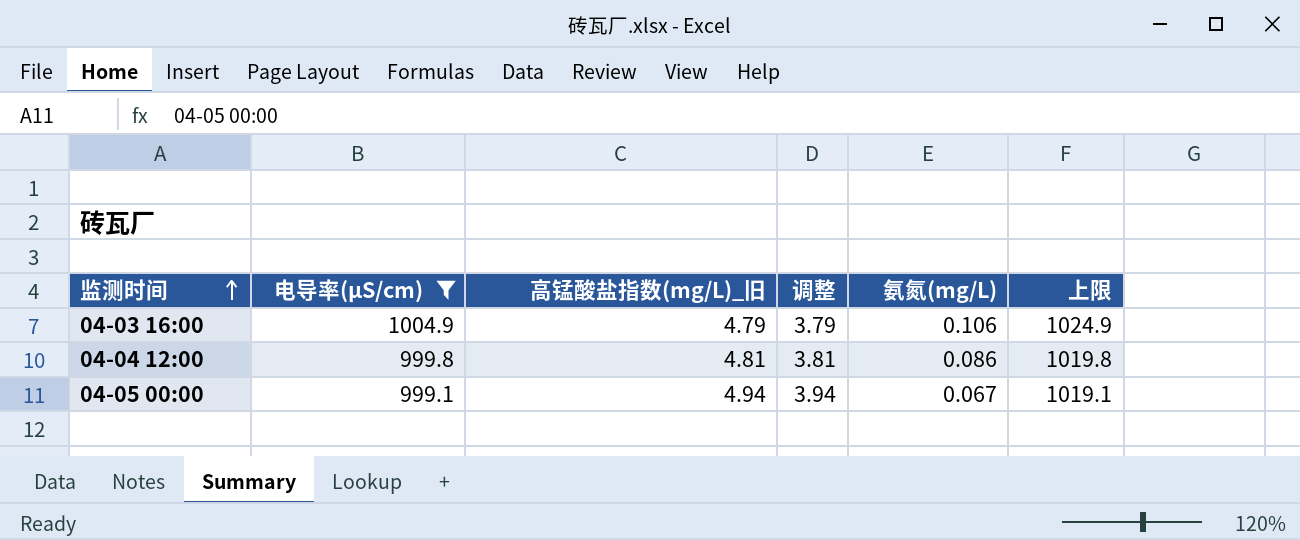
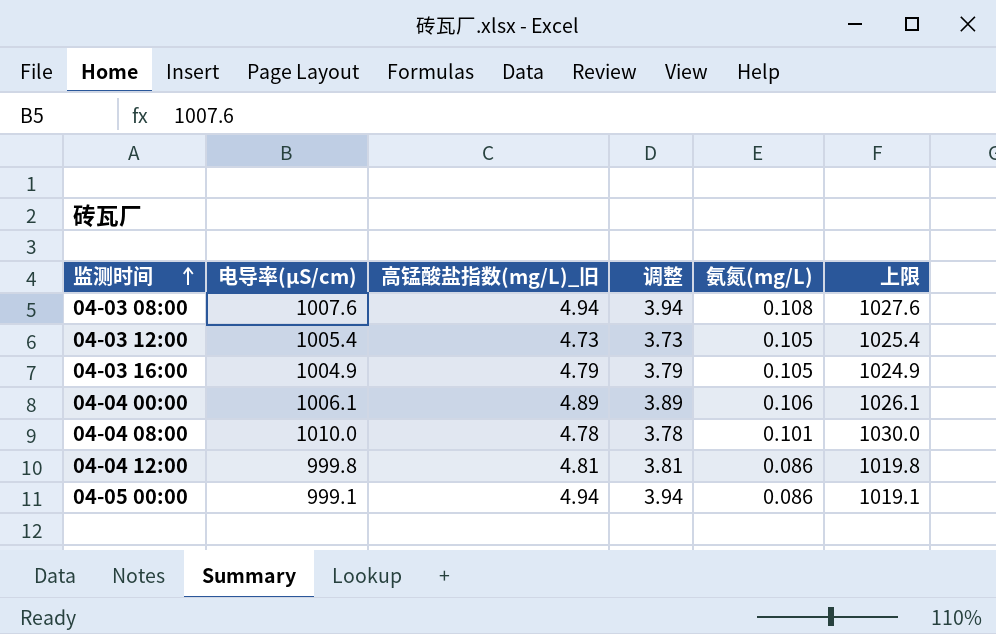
filter: 电导率(μS/cm) <= 1004.9 -> none
04-03 16:00 | 氨氮(mg/L): 0.106 -> 0.105
04-05 00:00 | 氨氮(mg/L): 0.067 -> 0.086

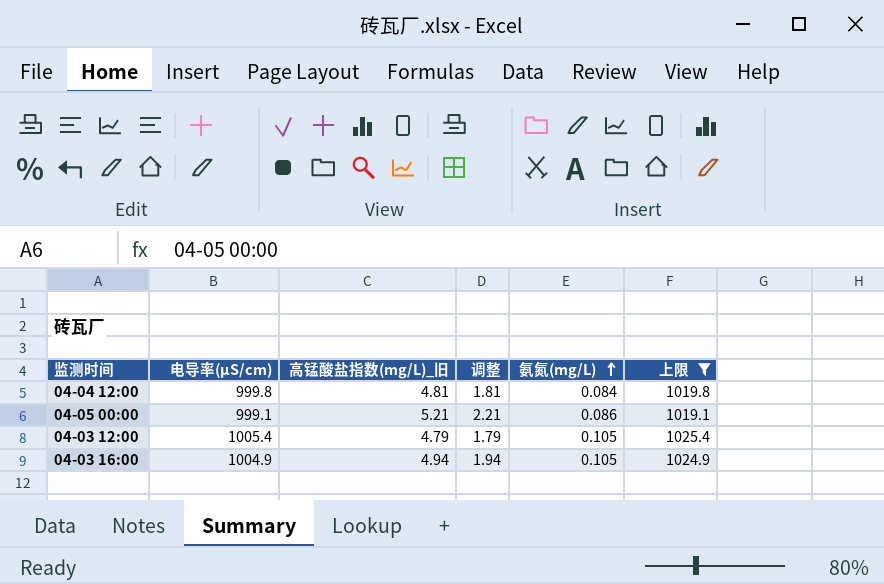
filter: none -> 上限 <= 1025.4
row order: 监测时间 ascending -> 氨氮(mg/L) ascending
column 调整 | formula: [高锰酸盐指数(mg/L)_旧] - 1 -> [高锰酸盐指数(mg/L)_旧] - 3
04-04 12:00 | 氨氮(mg/L): 0.086 -> 0.084
04-05 00:00 | 高锰酸盐指数(mg/L)_旧: 4.94 -> 5.21
04-03 12:00 | 高锰酸盐指数(mg/L)_旧: 4.73 -> 4.79
04-03 16:00 | 高锰酸盐指数(mg/L)_旧: 4.79 -> 4.94

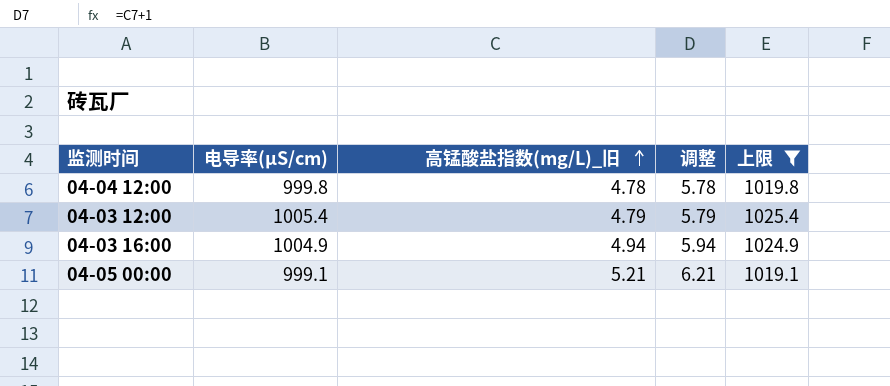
row order: 氨氮(mg/L) ascending -> 高锰酸盐指数(mg/L)_旧 ascending
column 氨氮(mg/L) | position: 5 -> none
column 调整 | formula: [高锰酸盐指数(mg/L)_旧] - 3 -> [高锰酸盐指数(mg/L)_旧] + 1
04-04 12:00 | 高锰酸盐指数(mg/L)_旧: 4.81 -> 4.78

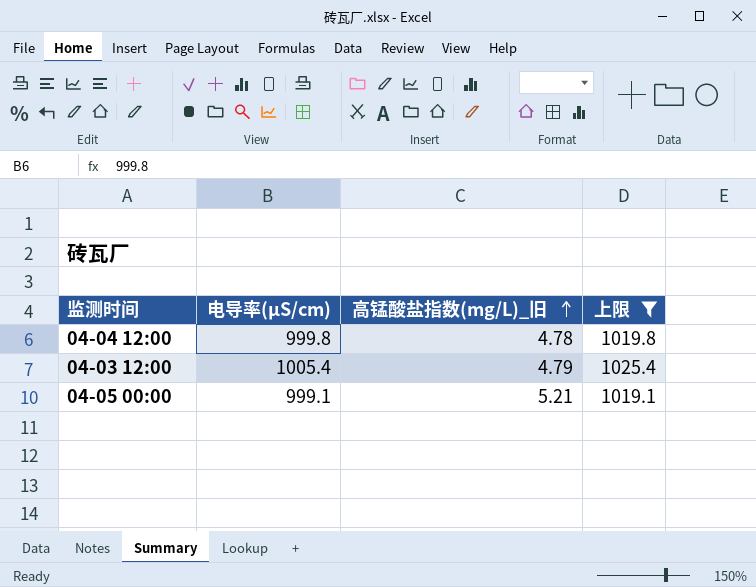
column 调整 | formula: [高锰酸盐指数(mg/L)_旧] + 1 -> none
row 04-03 16:00: 1004.9 | 4.94 | 5.94 | 1024.9 -> none

